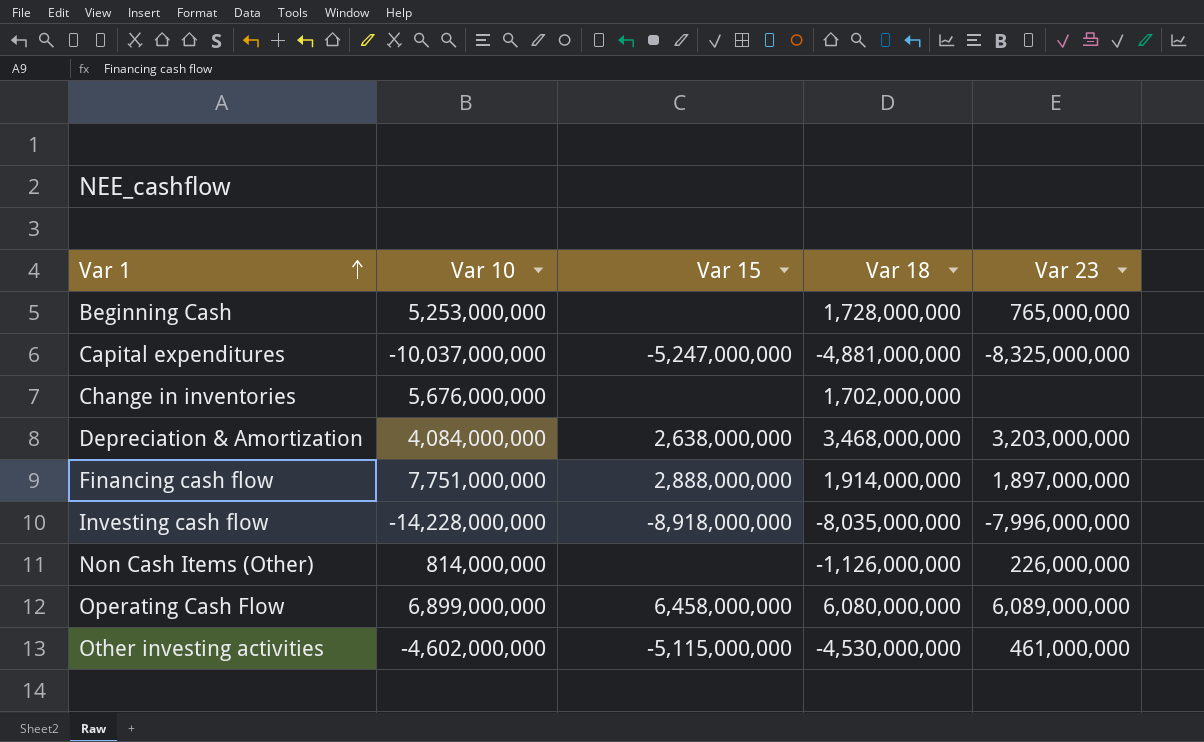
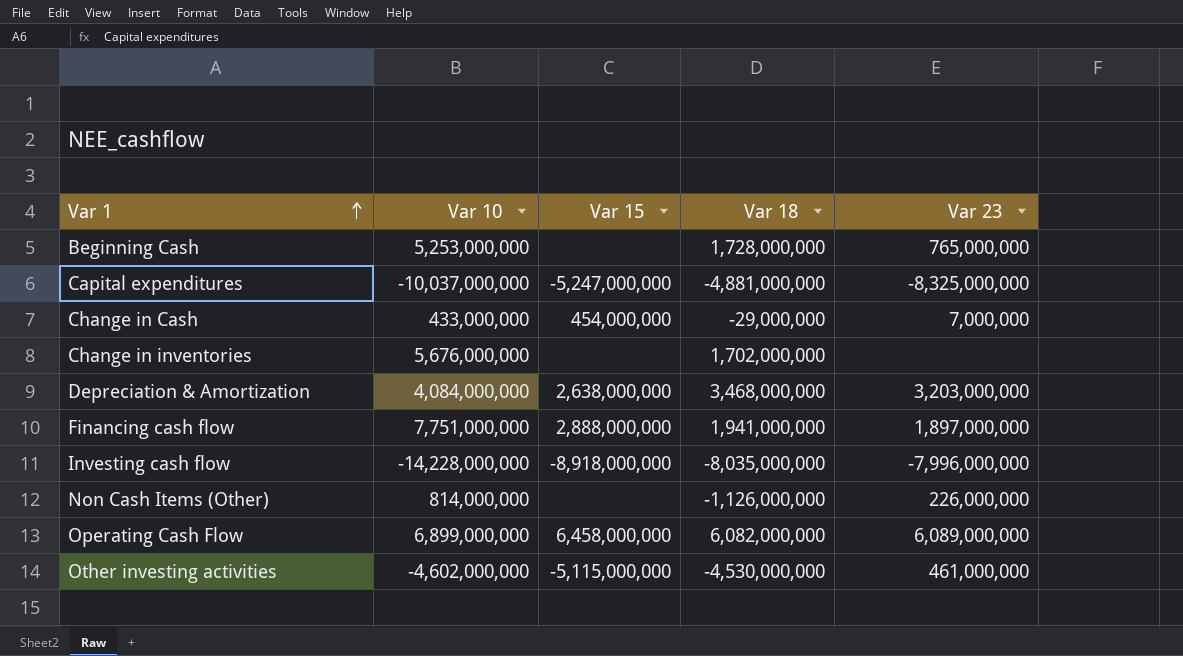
row Change in Cash: none -> 433,000,000 | 454,000,000 | -29,000,000 | 7,000,000
Financing cash flow | Var 18: 1,914,000,000 -> 1,941,000,000
Operating Cash Flow | Var 18: 6,080,000,000 -> 6,082,000,000

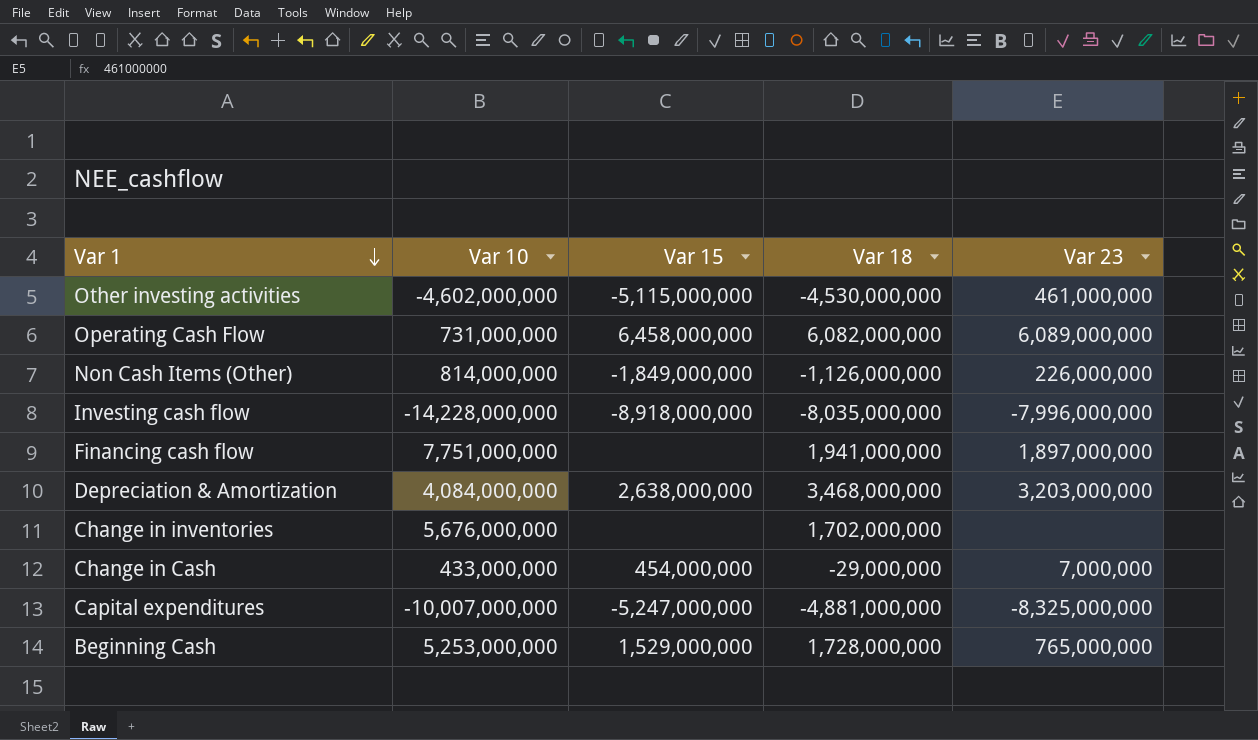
row order: Var 1 ascending -> Var 1 descending
Operating Cash Flow | Var 10: 6,899,000,000 -> 731,000,000
Non Cash Items (Other) | Var 15: none -> -1,849,000,000
Financing cash flow | Var 15: 2,888,000,000 -> none
Capital expenditures | Var 10: -10,037,000,000 -> -10,007,000,000
Beginning Cash | Var 15: none -> 1,529,000,000

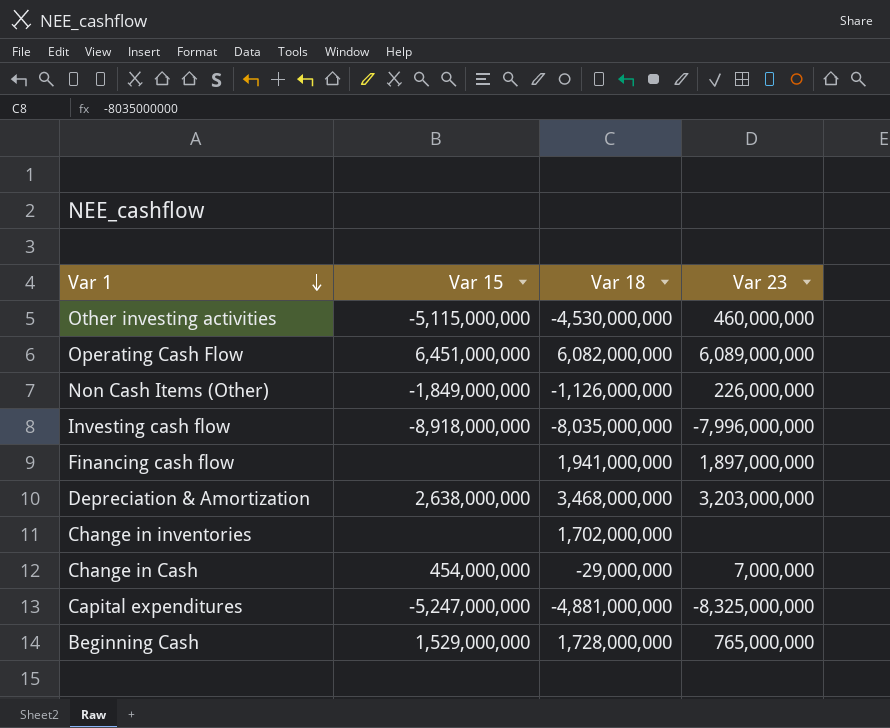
column Var 10 | position: 2 -> none
Other investing activities | Var 23: 461,000,000 -> 460,000,000
Operating Cash Flow | Var 15: 6,458,000,000 -> 6,451,000,000

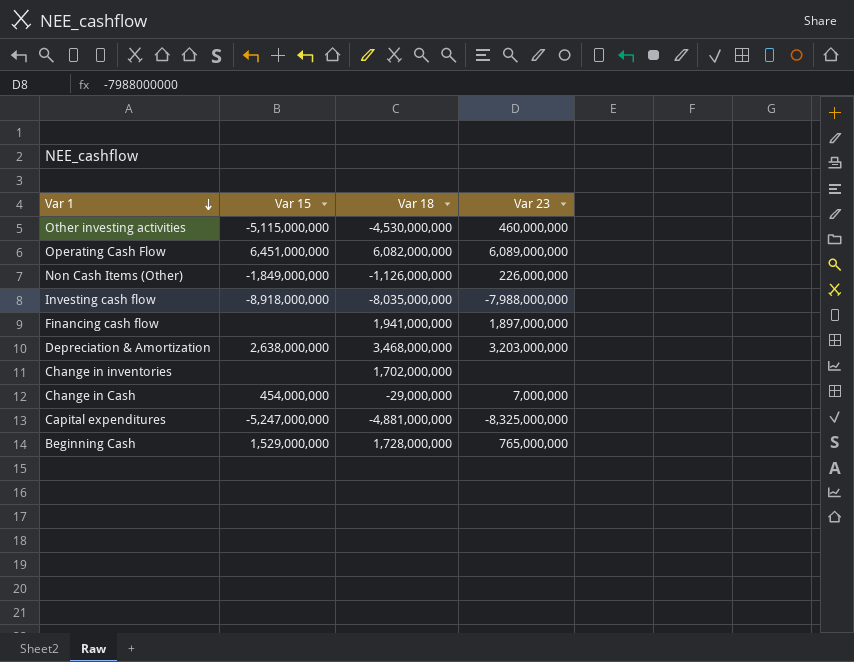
Investing cash flow | Var 23: -7,996,000,000 -> -7,988,000,000

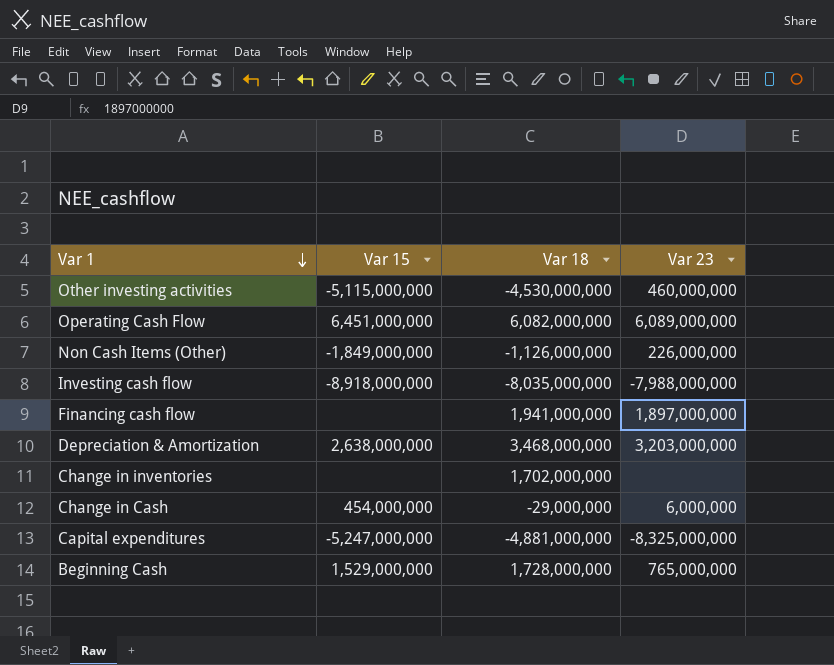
Change in Cash | Var 23: 7,000,000 -> 6,000,000

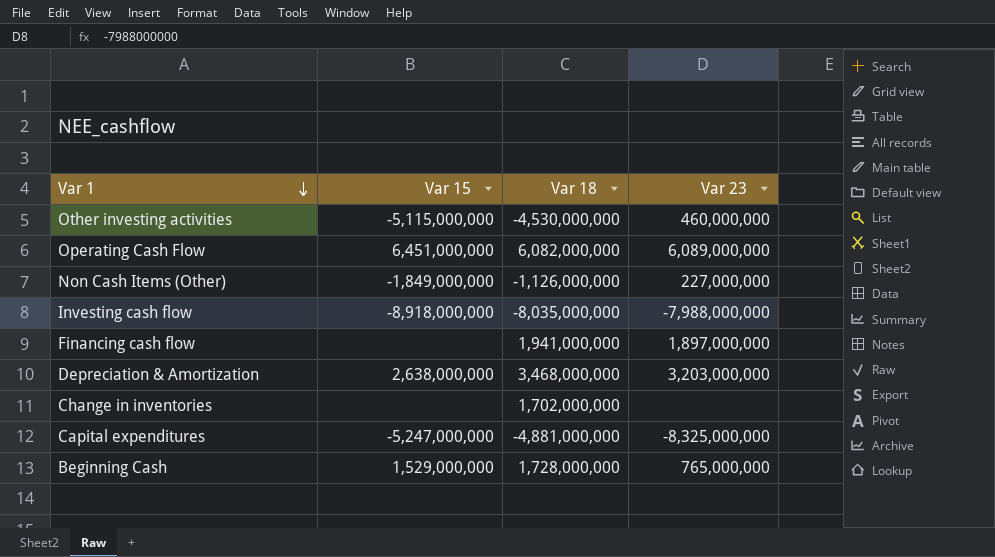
row Change in Cash: 454,000,000 | -29,000,000 | 6,000,000 -> none
Non Cash Items (Other) | Var 23: 226,000,000 -> 227,000,000

